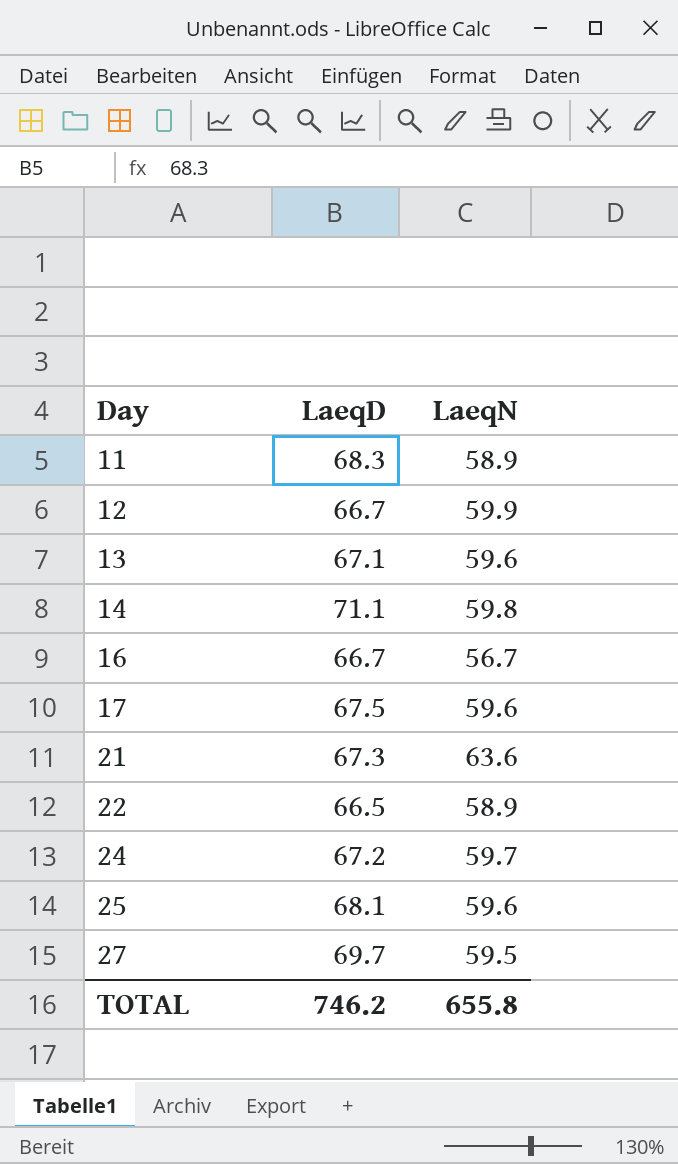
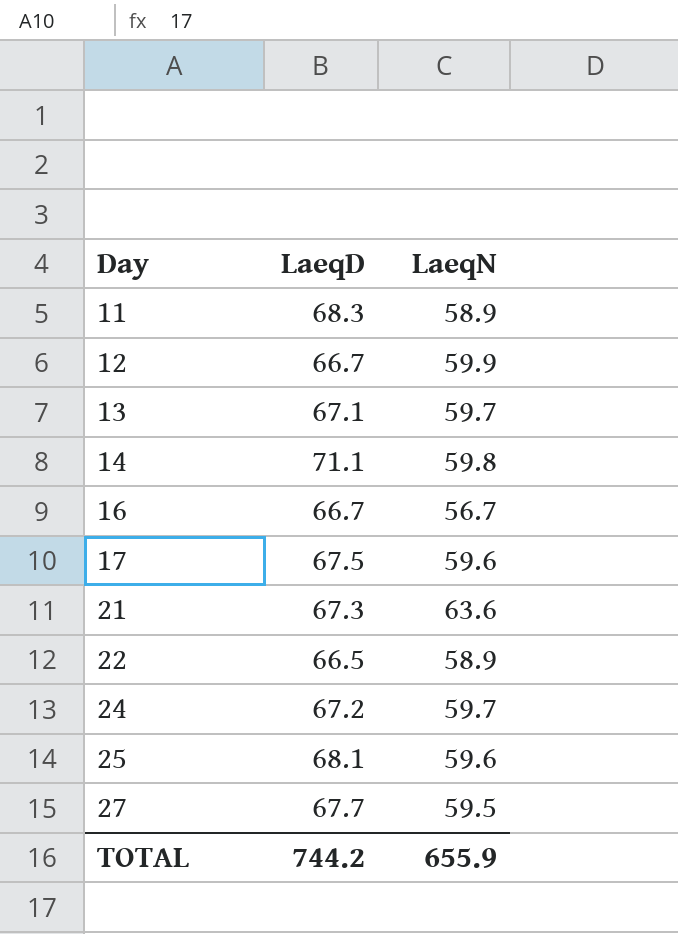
13 | LaeqN: 59.6 -> 59.7
27 | LaeqD: 69.7 -> 67.7
TOTAL | LaeqD: 746.2 -> 744.2
TOTAL | LaeqN: 655.8 -> 655.9

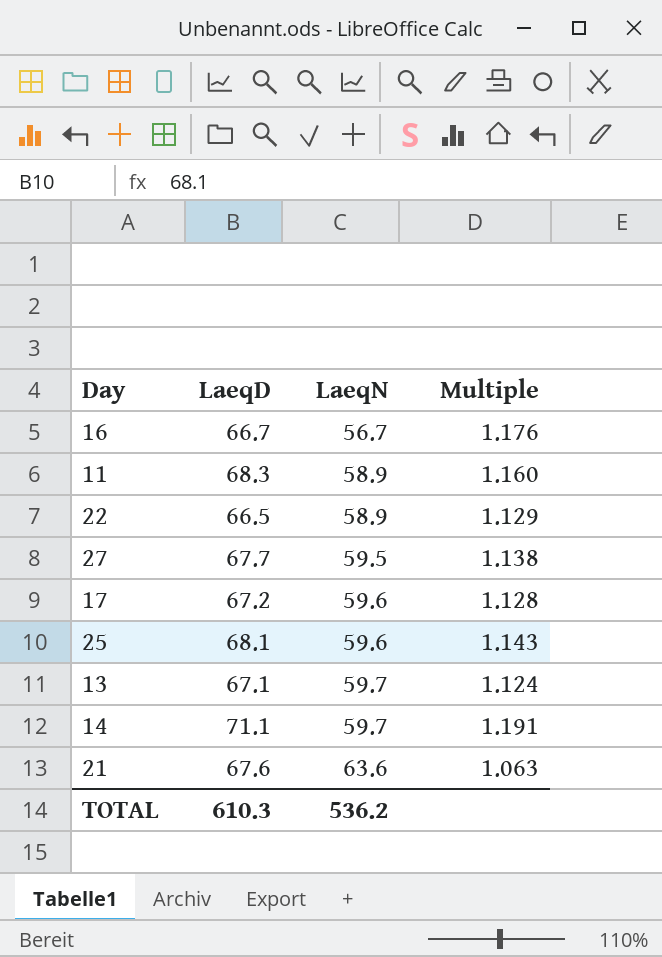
row order: Day ascending -> LaeqN ascending
column Multiple | formula: none -> [LaeqD] / [LaeqN]
row 12: 66.7 | 59.9 -> none
row 24: 67.2 | 59.7 -> none
17 | LaeqD: 67.5 -> 67.2
14 | LaeqN: 59.8 -> 59.7
21 | LaeqD: 67.3 -> 67.6
TOTAL | LaeqD: 744.2 -> 610.3
TOTAL | LaeqN: 655.9 -> 536.2

